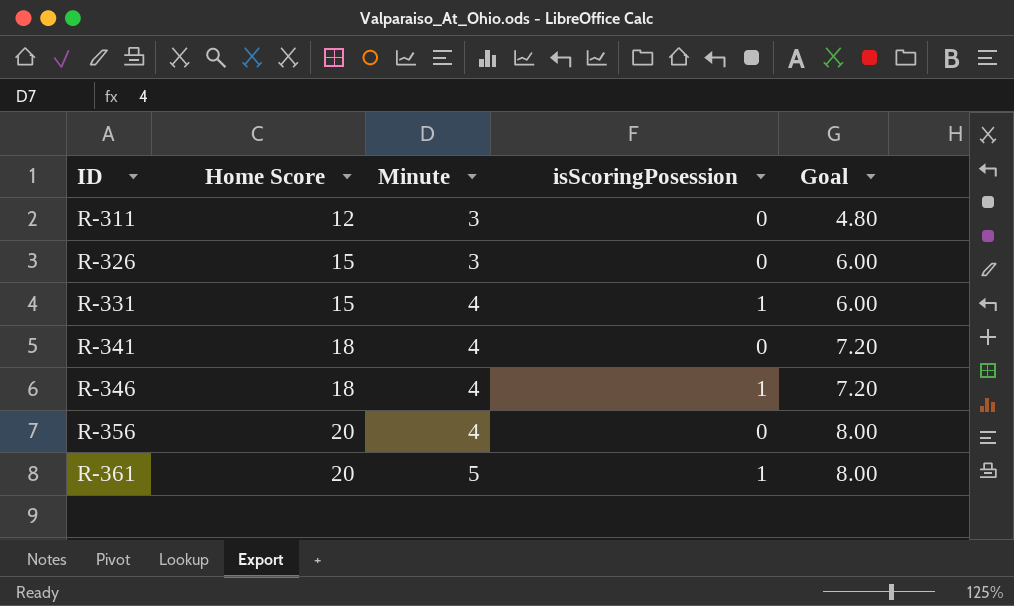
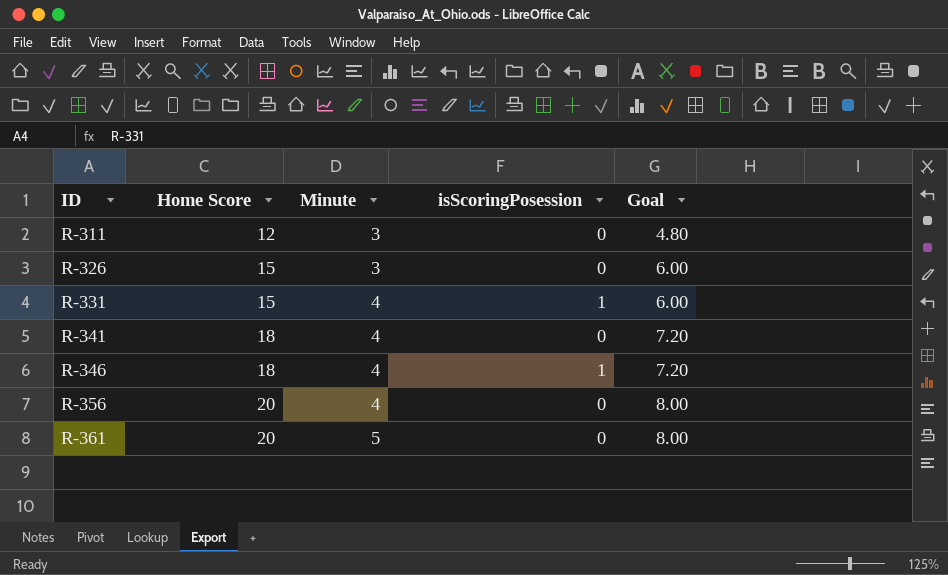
R-361 | isScoringPosession: 1 -> 0

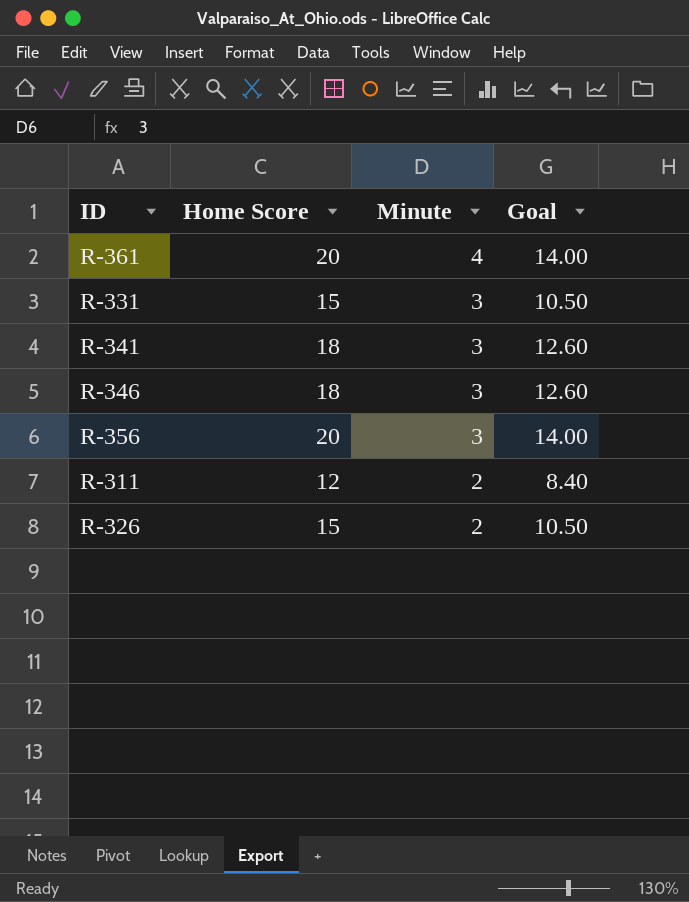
row order: ID ascending -> Minute descending
column isScoringPosession | position: 4 -> none
column Goal | formula: [Home Score] * 0.4 -> [Home Score] * 0.7
R-361 | Minute: 5 -> 4
R-331 | Minute: 4 -> 3
R-341 | Minute: 4 -> 3
R-346 | Minute: 4 -> 3
R-356 | Minute: 4 -> 3
R-311 | Minute: 3 -> 2
R-326 | Minute: 3 -> 2

